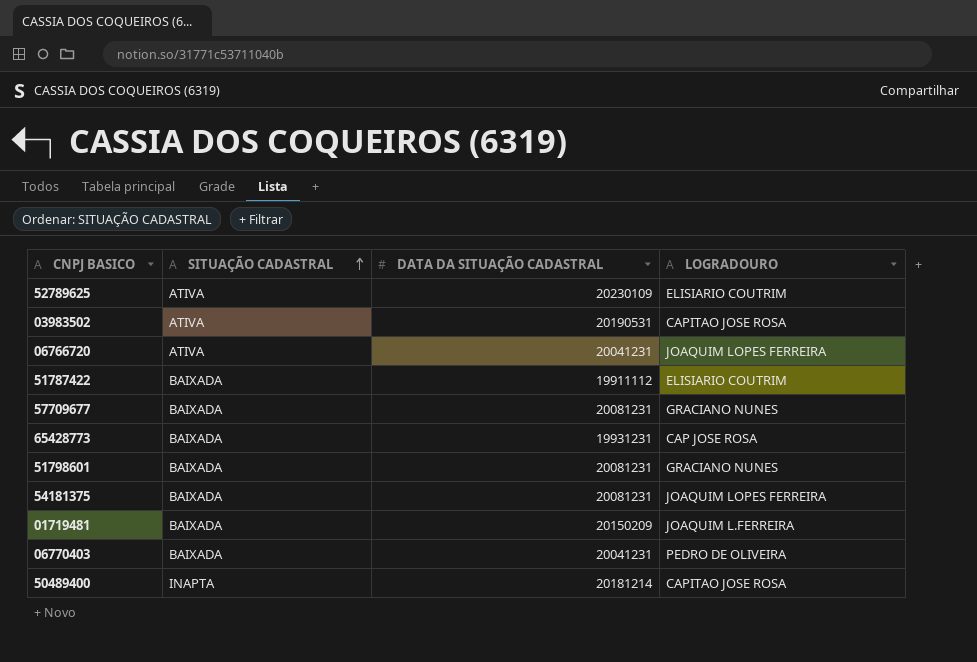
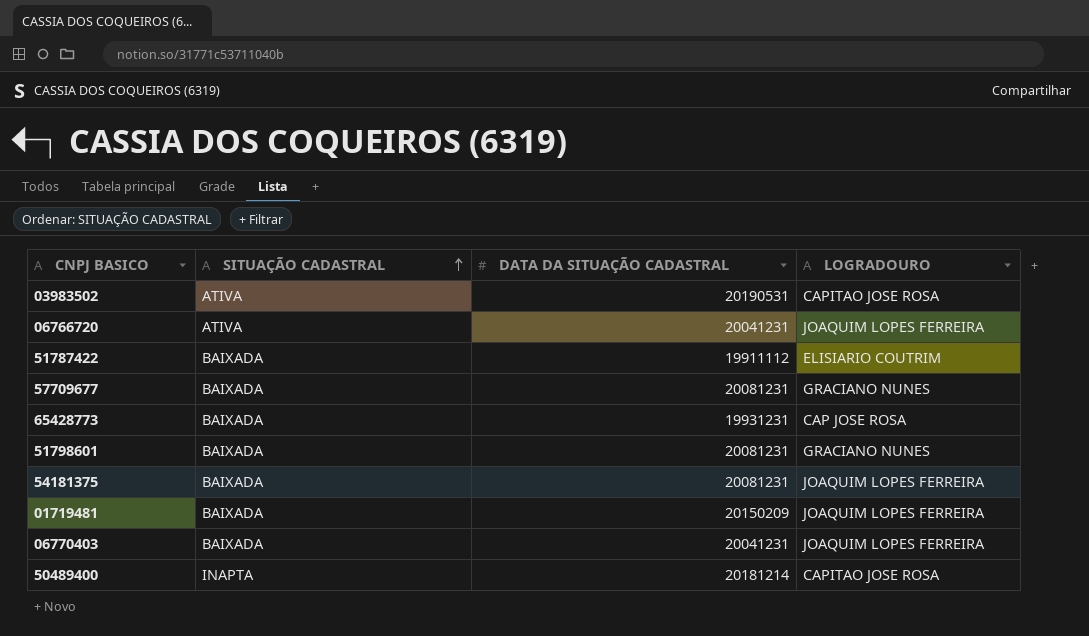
row 52789625: ATIVA | 20230109 | ELISIARIO COUTRIM -> none
01719481 | LOGRADOURO: JOAQUIM L.FERREIRA -> JOAQUIM LOPES FERREIRA
06770403 | LOGRADOURO: PEDRO DE OLIVEIRA -> JOAQUIM LOPES FERREIRA

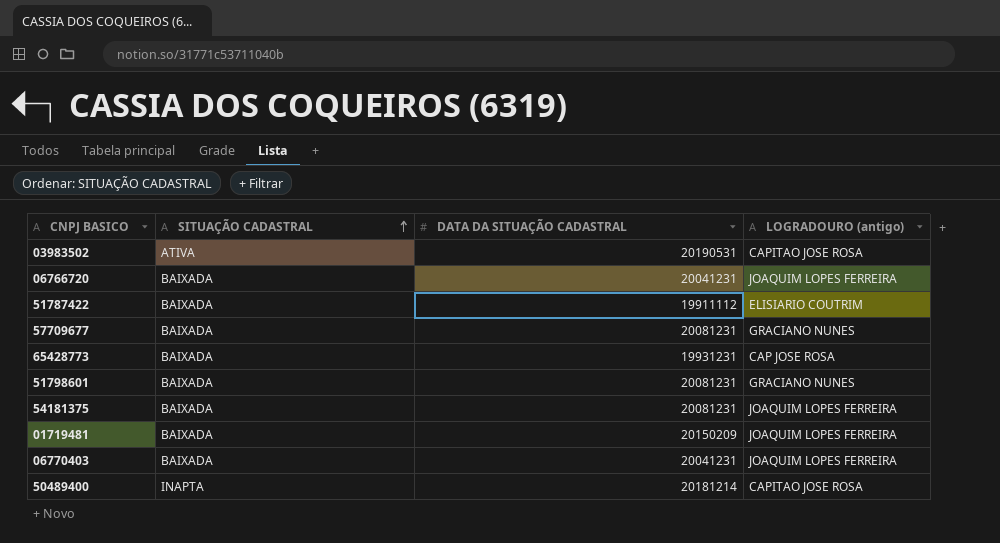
column name: LOGRADOURO -> LOGRADOURO (antigo)
06766720 | SITUAÇÃO CADASTRAL: ATIVA -> BAIXADA

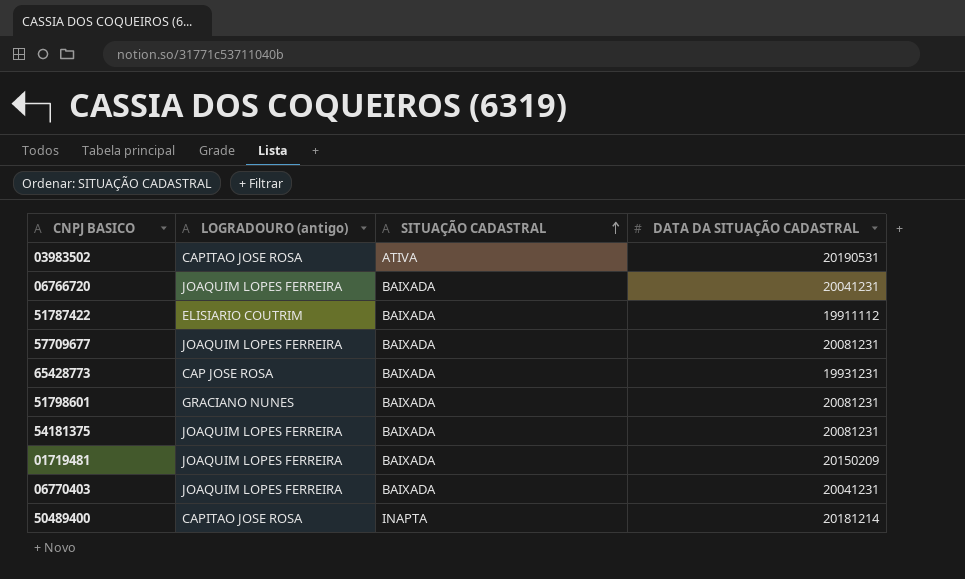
column LOGRADOURO (antigo) | position: 4 -> 2
57709677 | LOGRADOURO (antigo): GRACIANO NUNES -> JOAQUIM LOPES FERREIRA

